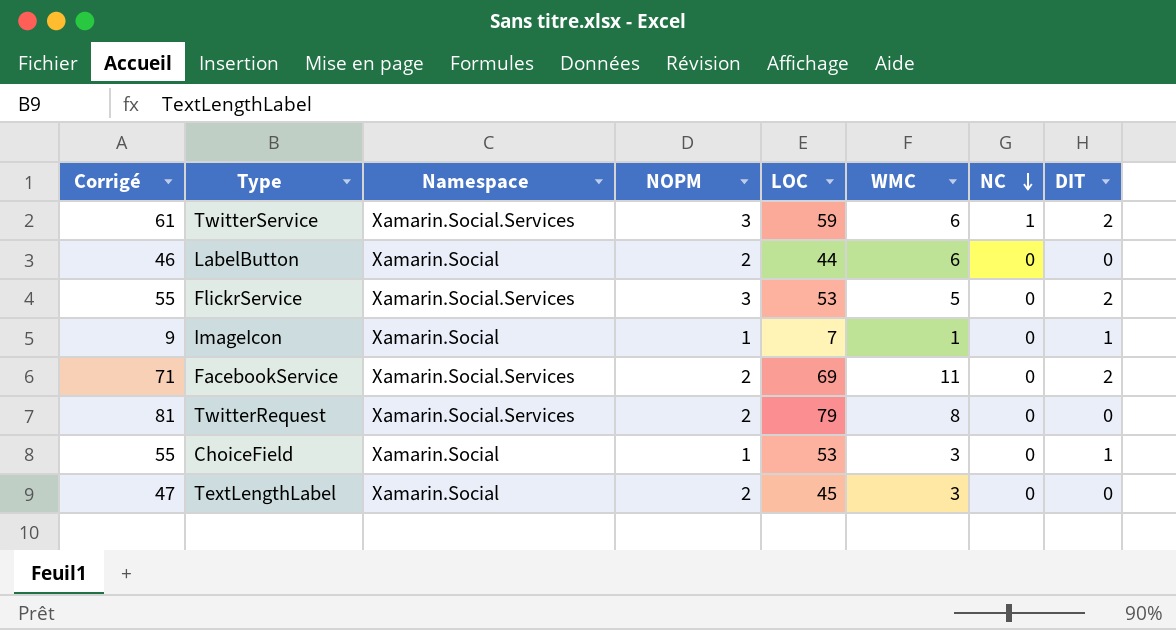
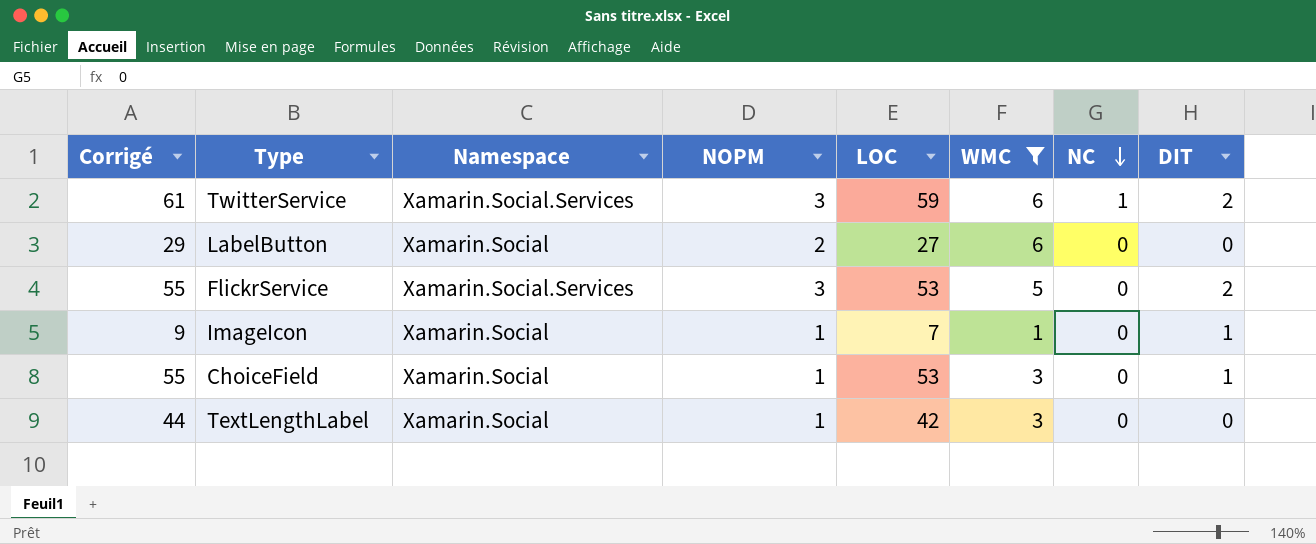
filter: none -> WMC <= 6
LabelButton | Corrigé: 46 -> 29
LabelButton | LOC: 44 -> 27
TextLengthLabel | Corrigé: 47 -> 44
TextLengthLabel | NOPM: 2 -> 1
TextLengthLabel | LOC: 45 -> 42

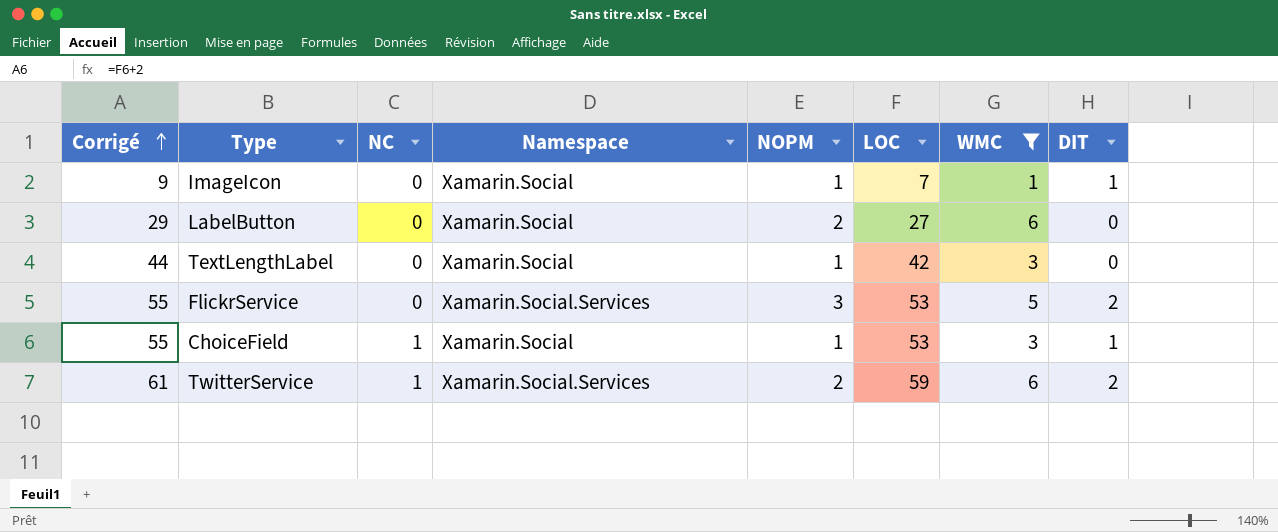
row order: NC descending -> Corrigé ascending
column NC | position: 7 -> 3
ChoiceField | NC: 0 -> 1
TwitterService | NOPM: 3 -> 2

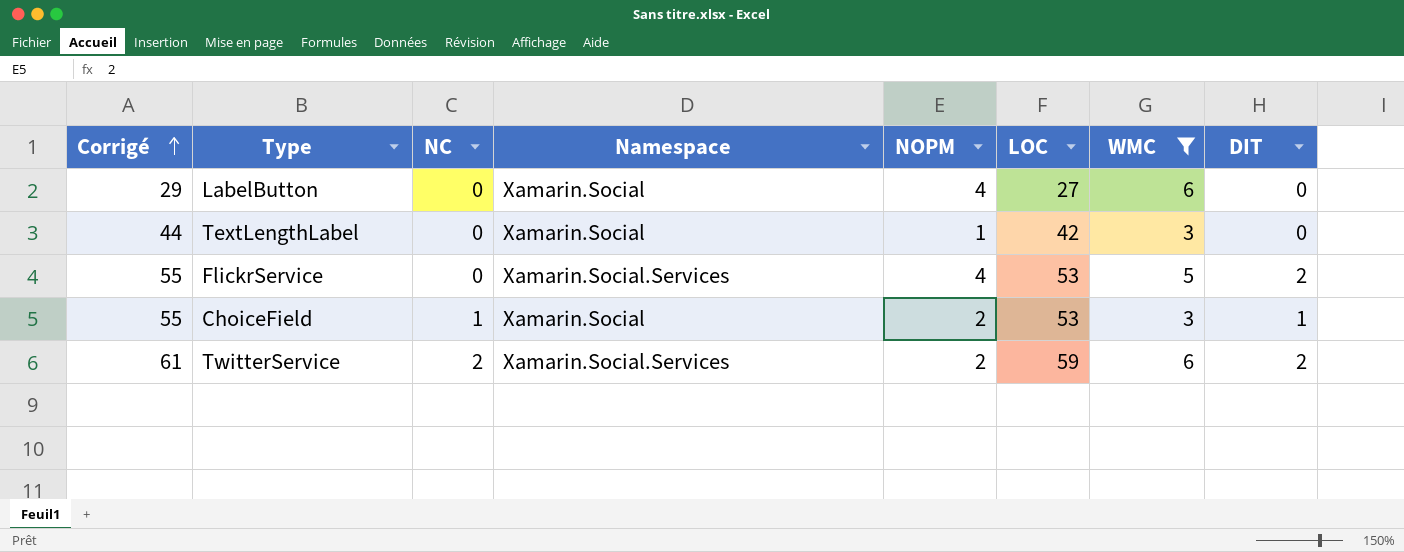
row ImageIcon: 9 | 0 | Xamarin.Social | 1 | 7 | 1 | 1 -> none
LabelButton | NOPM: 2 -> 4
FlickrService | NOPM: 3 -> 4
ChoiceField | NOPM: 1 -> 2
TwitterService | NC: 1 -> 2

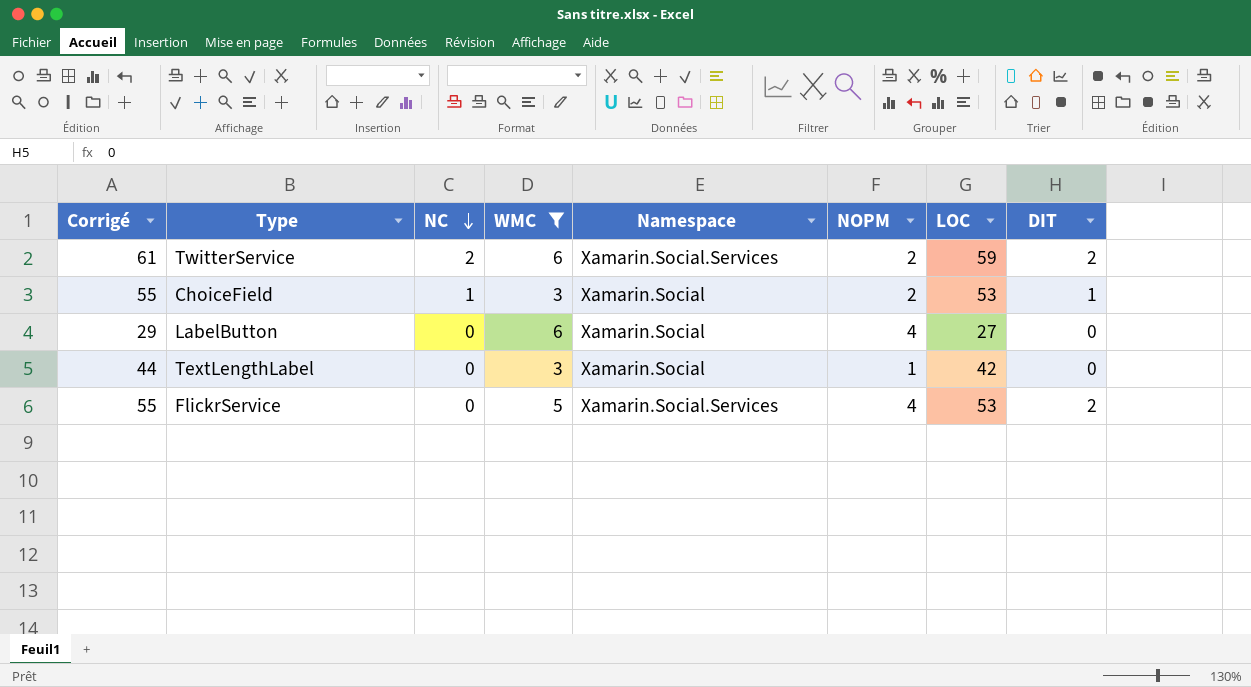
row order: Corrigé ascending -> NC descending
column WMC | position: 7 -> 4

